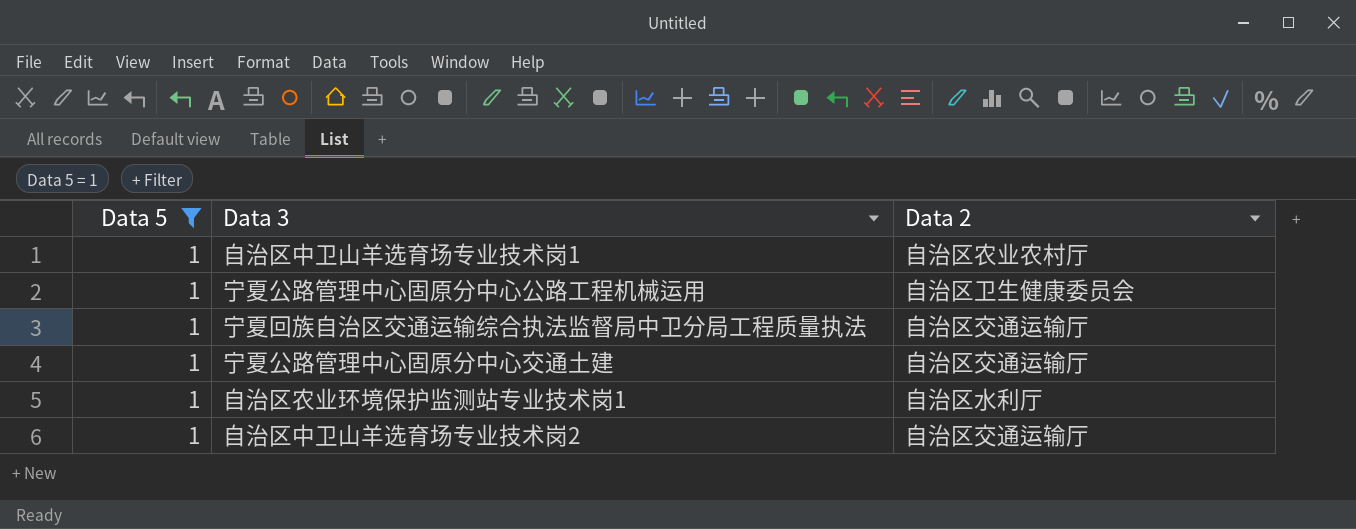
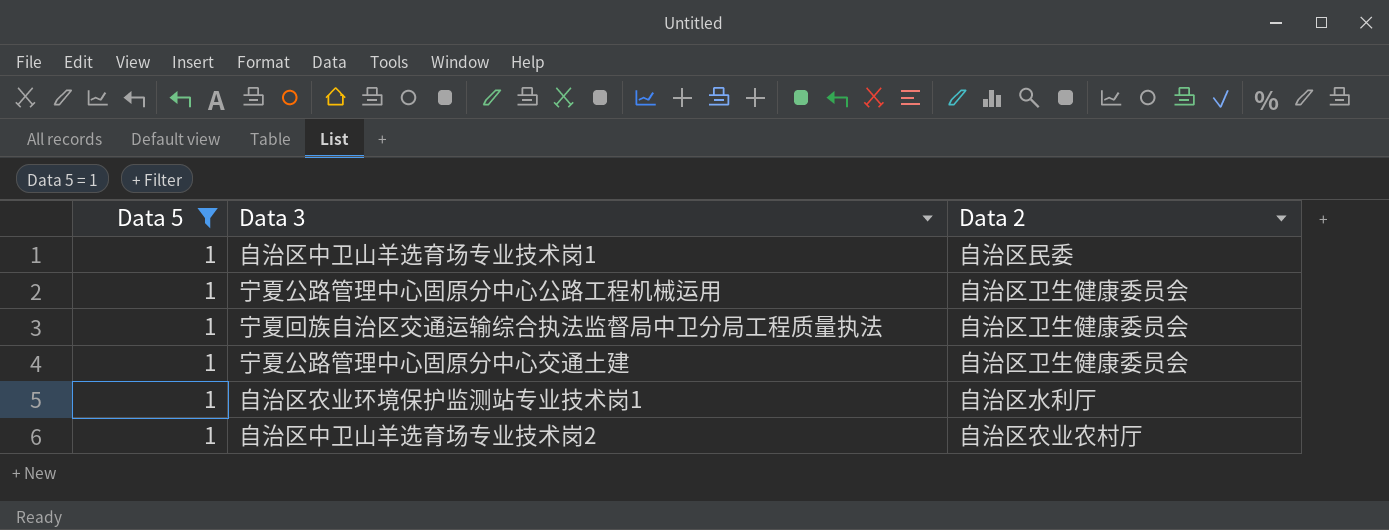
自治区中卫山羊选育场专业技术岗1 | Data 2: 自治区农业农村厅 -> 自治区民委
宁夏回族自治区交通运输综合执法监督局中卫分局工程质量执法 | Data 2: 自治区交通运输厅 -> 自治区卫生健康委员会
宁夏公路管理中心固原分中心交通土建 | Data 2: 自治区交通运输厅 -> 自治区卫生健康委员会
自治区中卫山羊选育场专业技术岗2 | Data 2: 自治区交通运输厅 -> 自治区农业农村厅

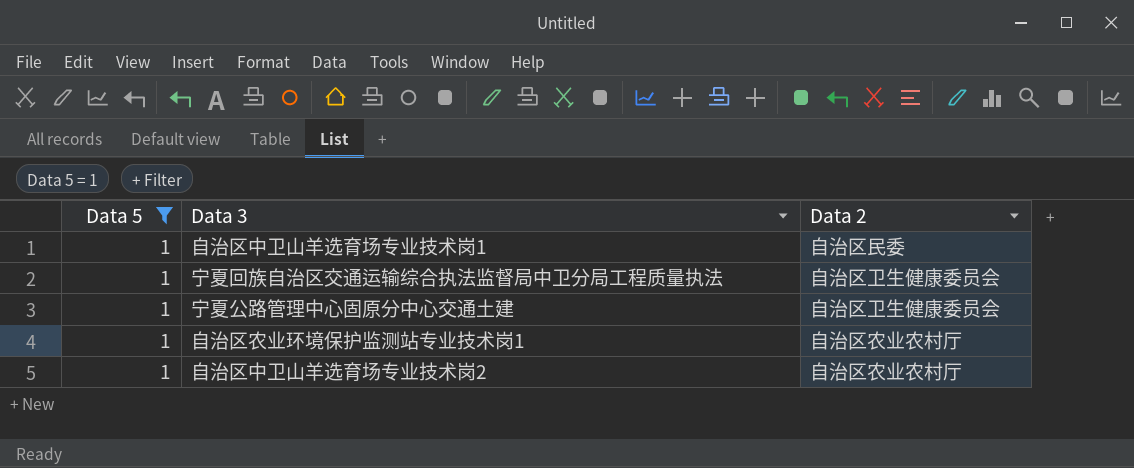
row 宁夏公路管理中心固原分中心公路工程机械运用: 1 | 自治区卫生健康委员会 -> none
自治区农业环境保护监测站专业技术岗1 | Data 2: 自治区水利厅 -> 自治区农业农村厅

